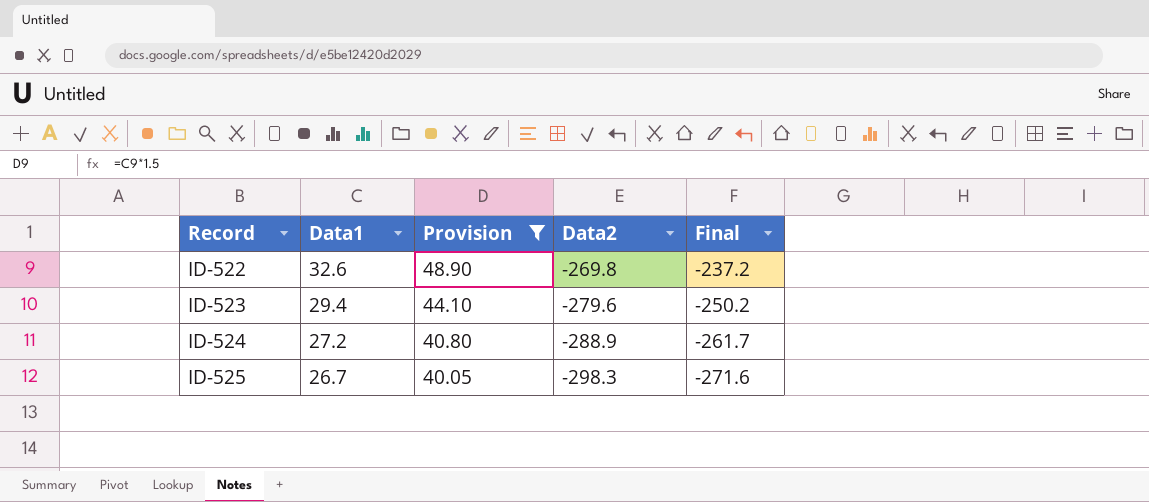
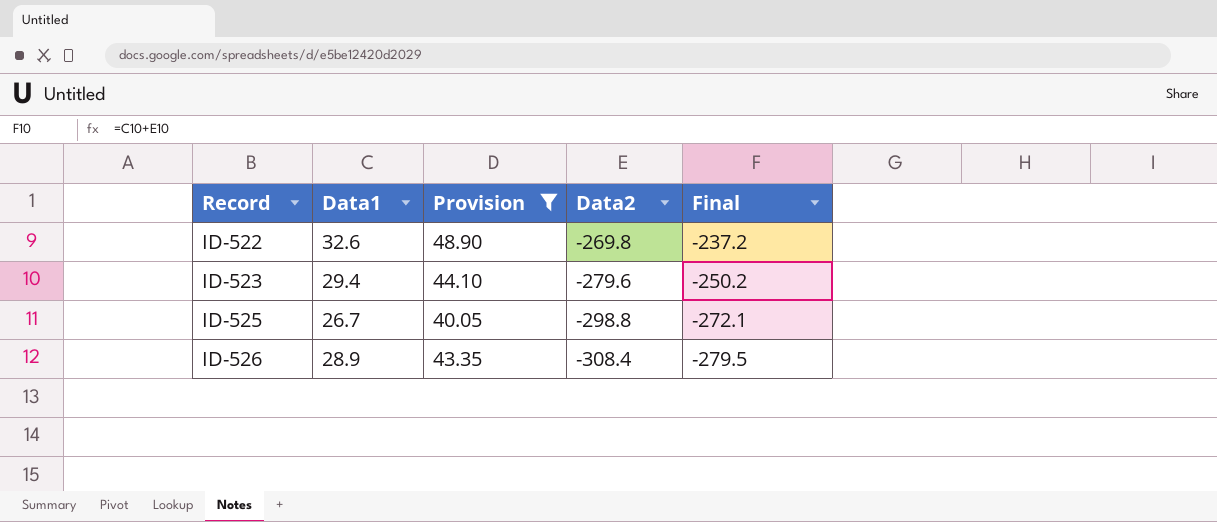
row ID-524: 27.2 | 40.80 | -288.9 | -261.7 -> none
ID-525 | Data2: -298.3 -> -298.8
ID-525 | Final: -271.6 -> -272.1
row ID-526: none -> 28.9 | 43.35 | -308.4 | -279.5

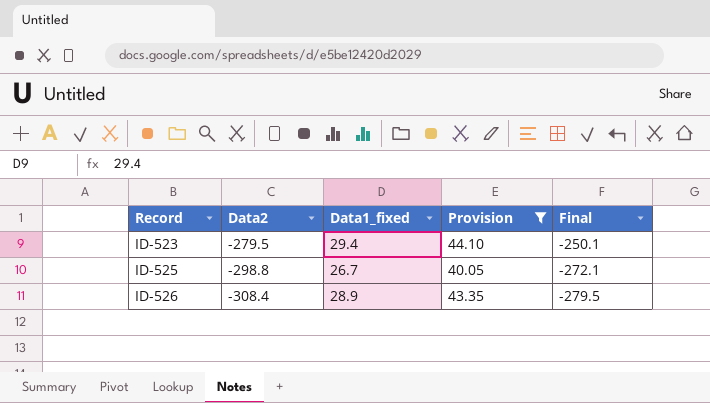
column Data2 | position: 4 -> 2
column name: Data1 -> Data1_fixed
row ID-522: 32.6 | 48.90 | -269.8 | -237.2 -> none
ID-523 | Data2: -279.6 -> -279.5
ID-523 | Final: -250.2 -> -250.1

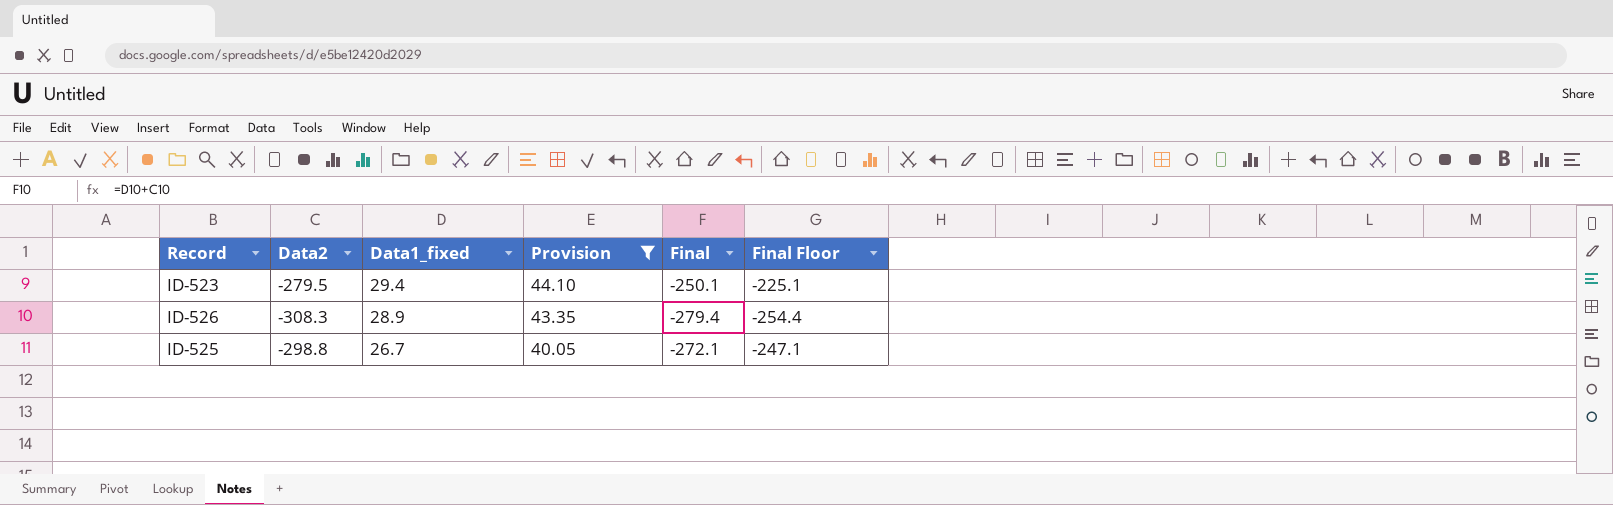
row order: Record ascending -> Data1_fixed descending
column Final Floor | formula: none -> [Final] + 25
ID-526 | Data2: -308.4 -> -308.3
ID-526 | Final: -279.5 -> -279.4

